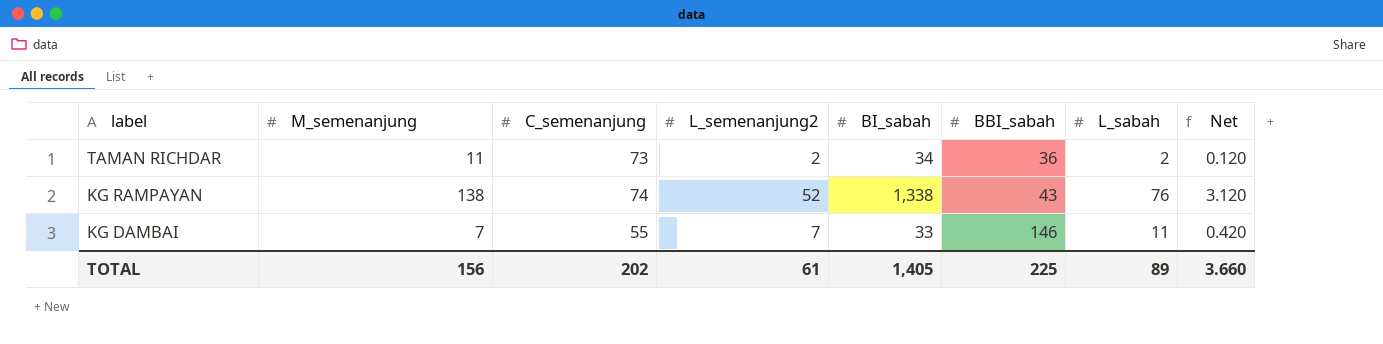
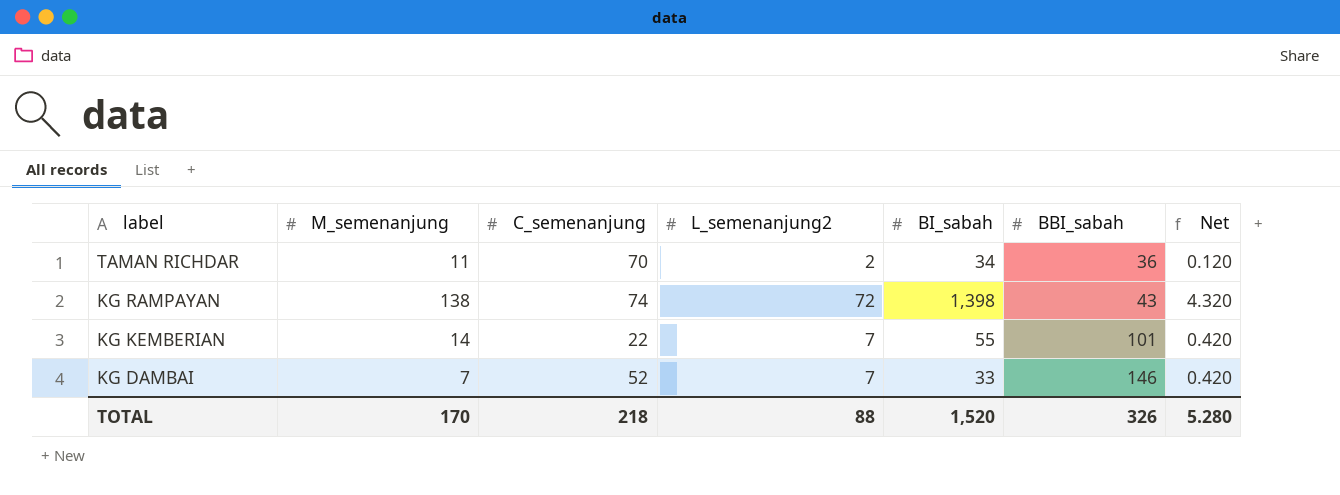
column L_sabah | position: 7 -> none
TAMAN RICHDAR | C_semenanjung: 73 -> 70
KG RAMPAYAN | L_semenanjung2: 52 -> 72
KG RAMPAYAN | BI_sabah: 1,338 -> 1,398
KG RAMPAYAN | Net: 3.120 -> 4.320
row KG KEMBERIAN: none -> 14 | 22 | 7 | 55 | 101 | 0.420
KG DAMBAI | C_semenanjung: 55 -> 52
TOTAL | M_semenanjung: 156 -> 170
TOTAL | C_semenanjung: 202 -> 218
TOTAL | L_semenanjung2: 61 -> 88
TOTAL | BI_sabah: 1,405 -> 1,520
TOTAL | BBI_sabah: 225 -> 326
TOTAL | Net: 3.660 -> 5.280

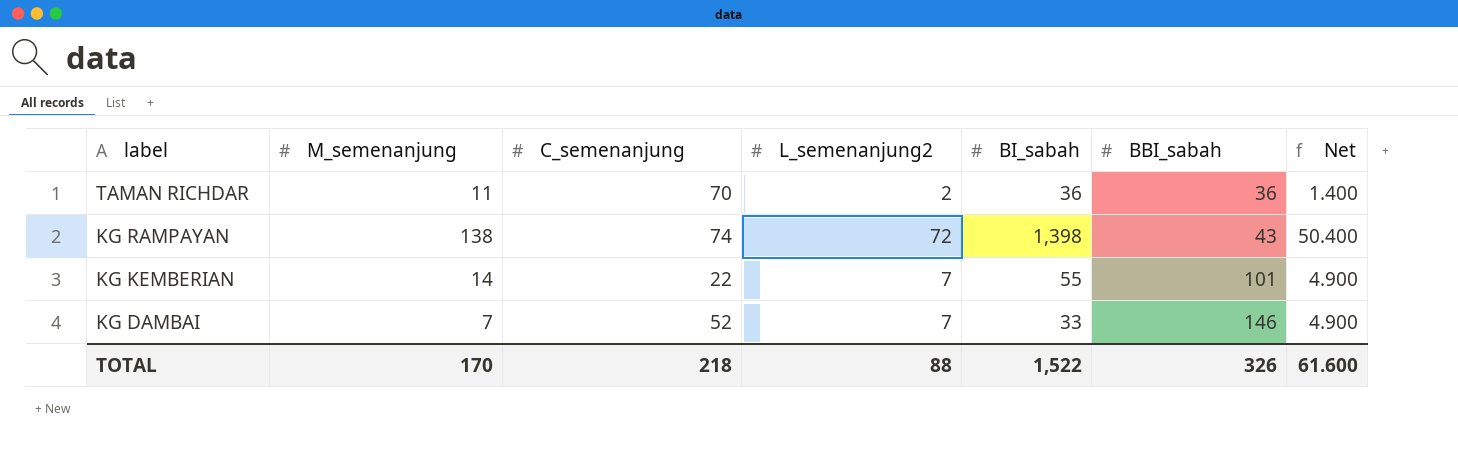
column Net | formula: [L_semenanjung2] * 0.06 -> [L_semenanjung2] * 0.7
TAMAN RICHDAR | BI_sabah: 34 -> 36
TOTAL | BI_sabah: 1,520 -> 1,522
TOTAL | Net: 5.280 -> 61.600

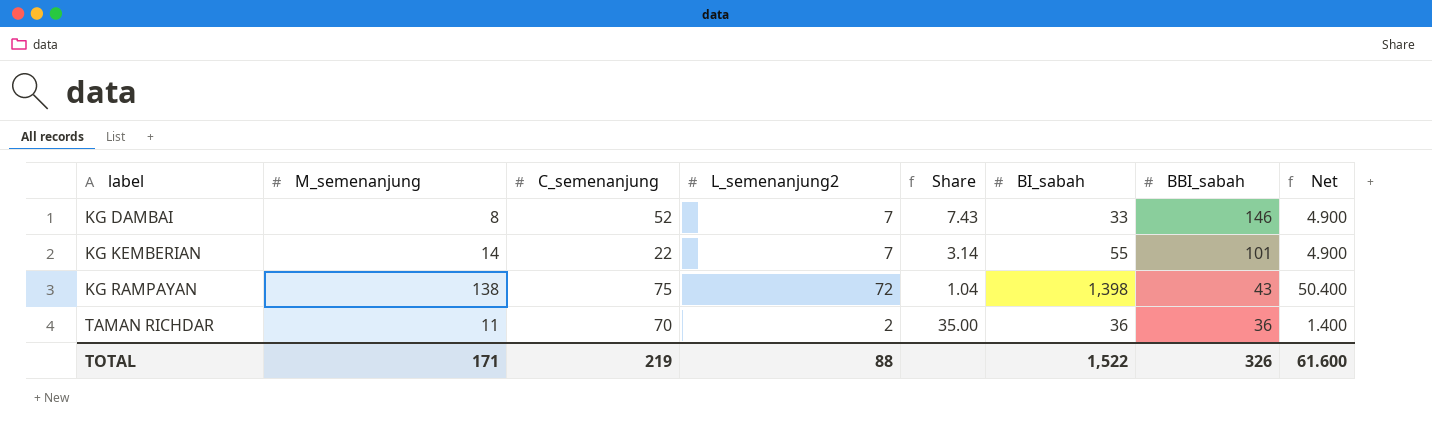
row order: label descending -> label ascending
column Share | formula: none -> [C_semenanjung] / [L_semenanjung2]
KG DAMBAI | M_semenanjung: 7 -> 8
KG RAMPAYAN | C_semenanjung: 74 -> 75
TOTAL | M_semenanjung: 170 -> 171
TOTAL | C_semenanjung: 218 -> 219

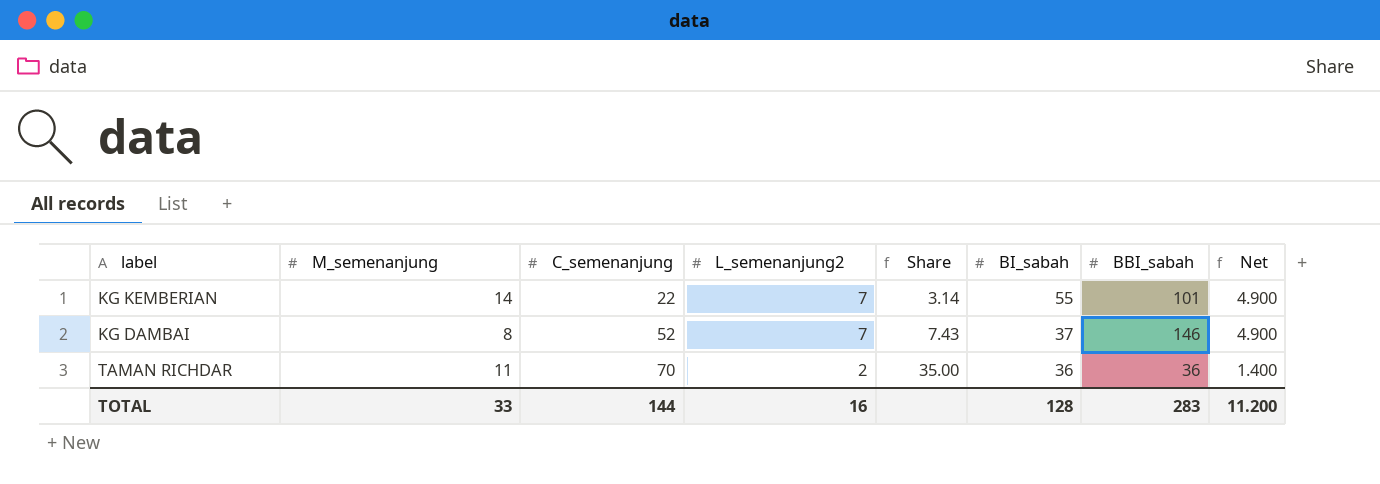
row order: label ascending -> C_semenanjung ascending
row KG RAMPAYAN: 138 | 75 | 72 | 1.04 | 1,398 | 43 | 50.400 -> none
KG DAMBAI | BI_sabah: 33 -> 37
TOTAL | M_semenanjung: 171 -> 33
TOTAL | C_semenanjung: 219 -> 144
TOTAL | L_semenanjung2: 88 -> 16
TOTAL | BI_sabah: 1,522 -> 128
TOTAL | BBI_sabah: 326 -> 283
TOTAL | Net: 61.600 -> 11.200

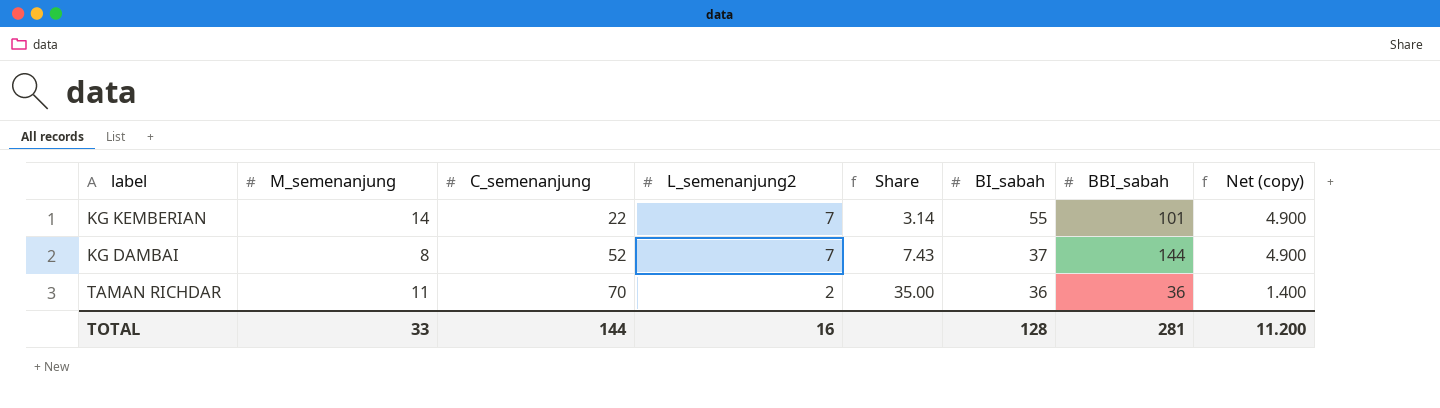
column name: Net -> Net (copy)
KG DAMBAI | BBI_sabah: 146 -> 144
TOTAL | BBI_sabah: 283 -> 281

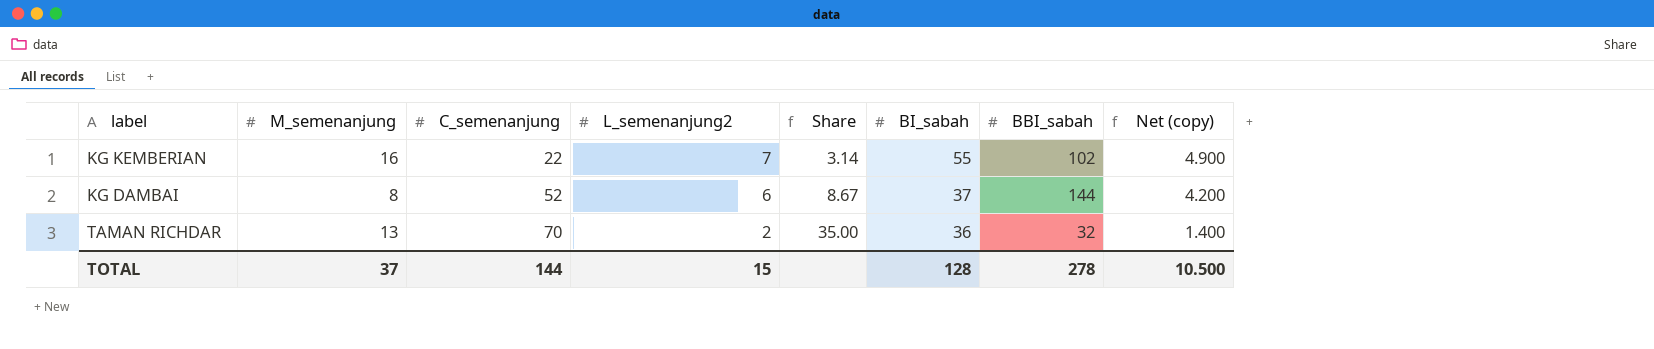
KG KEMBERIAN | M_semenanjung: 14 -> 16
KG KEMBERIAN | BBI_sabah: 101 -> 102
KG DAMBAI | L_semenanjung2: 7 -> 6
KG DAMBAI | Share: 7.43 -> 8.67
KG DAMBAI | Net (copy): 4.900 -> 4.200
TAMAN RICHDAR | M_semenanjung: 11 -> 13
TAMAN RICHDAR | BBI_sabah: 36 -> 32
TOTAL | M_semenanjung: 33 -> 37
TOTAL | L_semenanjung2: 16 -> 15
TOTAL | BBI_sabah: 281 -> 278
TOTAL | Net (copy): 11.200 -> 10.500

